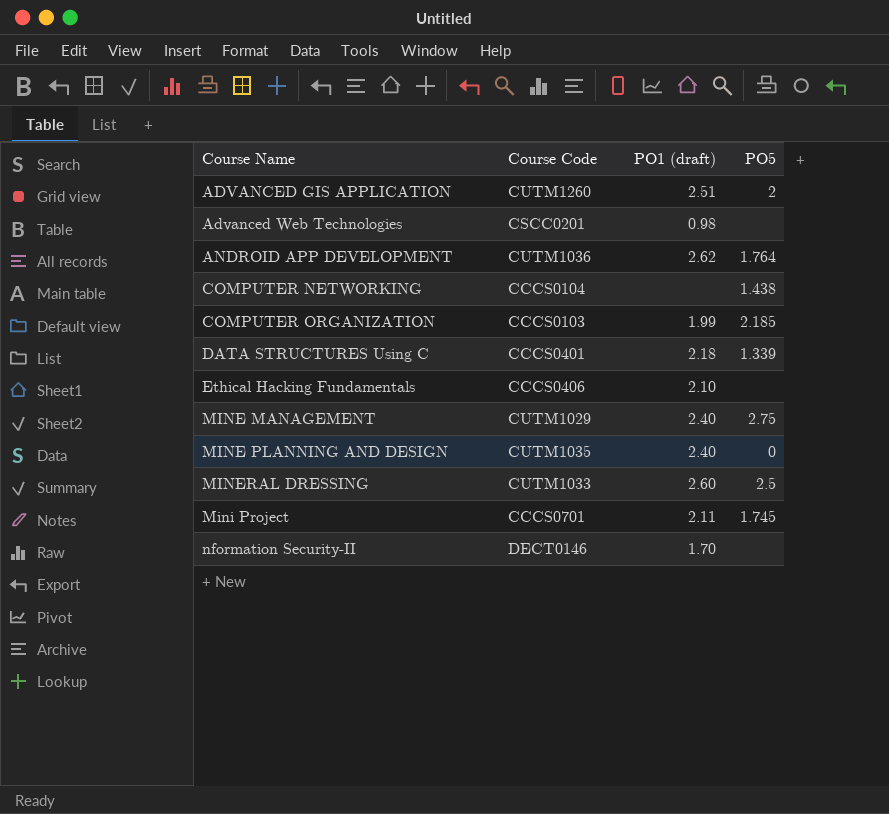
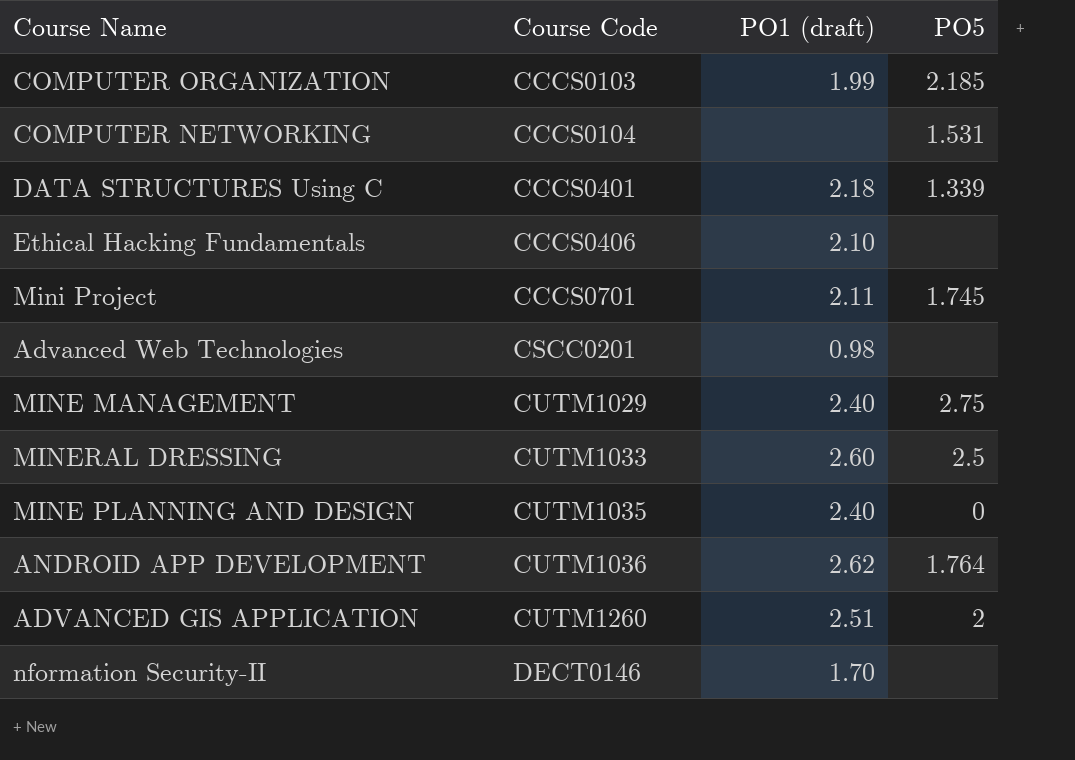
row order: Course Name ascending -> Course Code ascending
COMPUTER NETWORKING | PO5: 1.438 -> 1.531

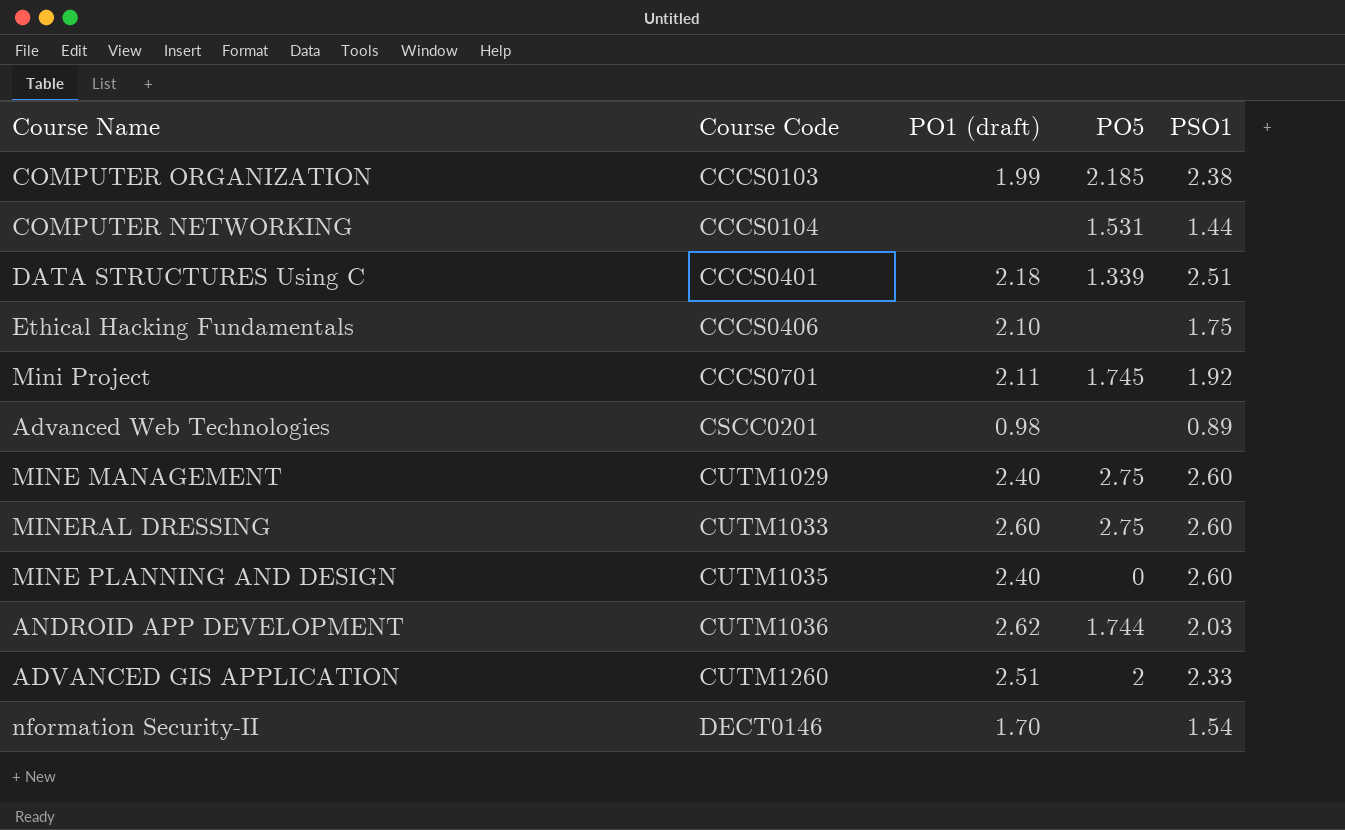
column PSO1 | position: none -> 5
MINERAL DRESSING | PO5: 2.5 -> 2.75
ANDROID APP DEVELOPMENT | PO5: 1.764 -> 1.744

